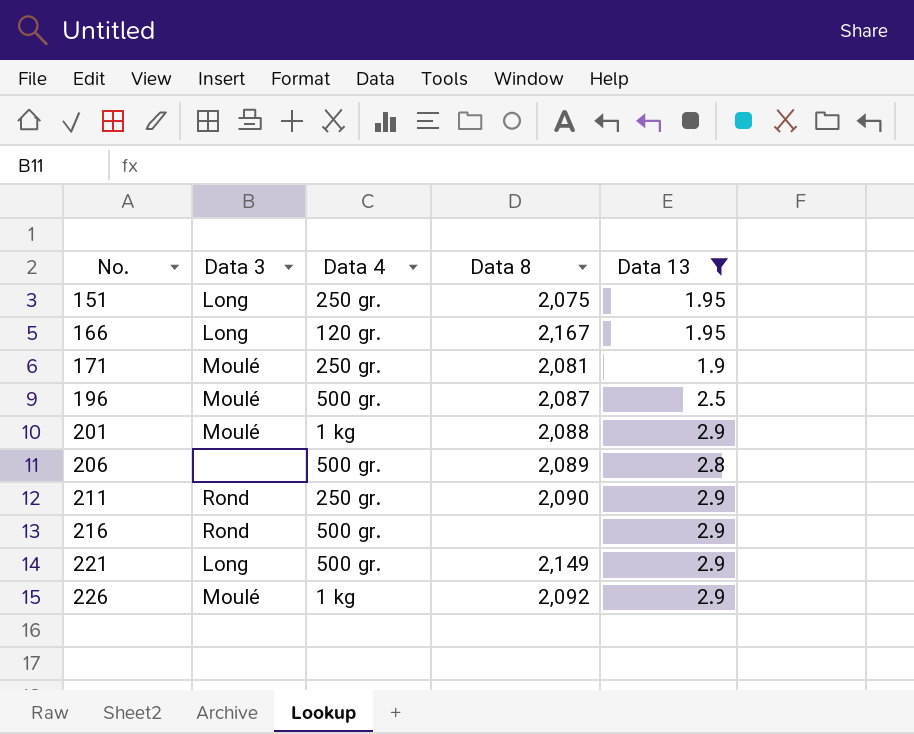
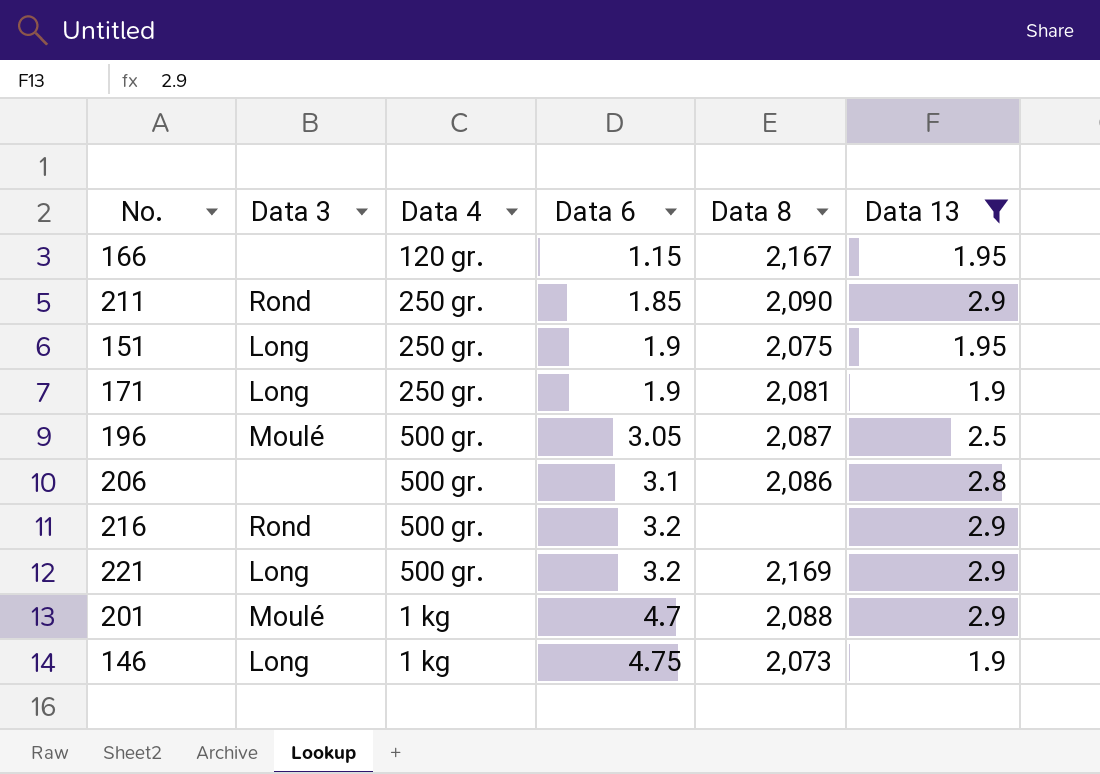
row order: No. ascending -> Data 6 ascending
column Data 6 | position: none -> 4
row 226: Moulé | 1 kg | 2,092 | 2.9 -> none
166 | Data 3: Long -> none
171 | Data 3: Moulé -> Long
206 | Data 8: 2,089 -> 2,086
221 | Data 8: 2,149 -> 2,169
row 146: none -> Long | 1 kg | 4.75 | 2,073 | 1.9

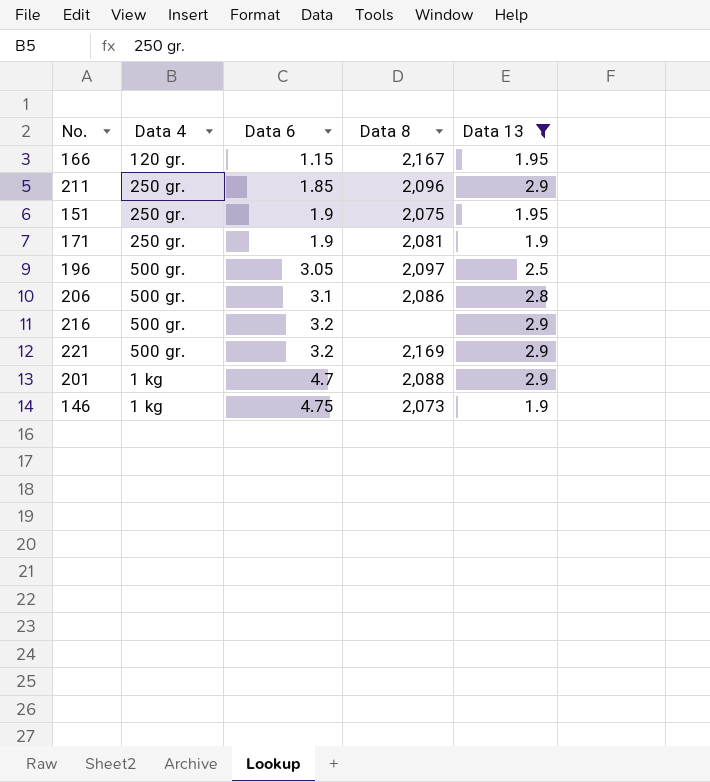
column Data 3 | position: 2 -> none
211 | Data 8: 2,090 -> 2,096
196 | Data 8: 2,087 -> 2,097

